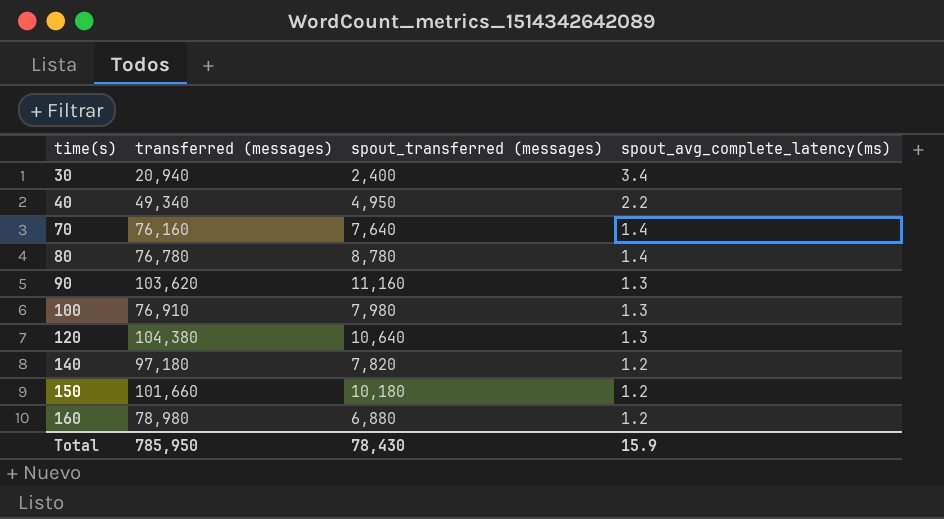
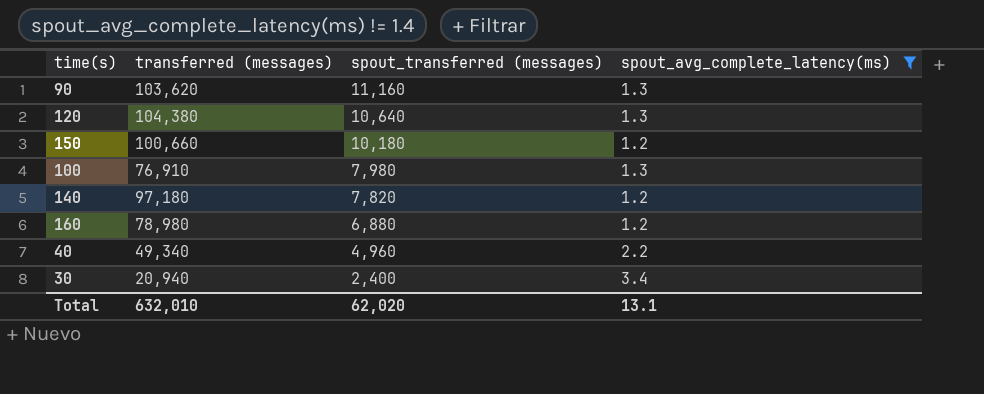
filter: none -> spout_avg_complete_latency(ms) != 1.4
row order: time(s) ascending -> spout_transferred (messages) descending
150 | transferred (messages): 101,660 -> 100,660
40 | spout_transferred (messages): 4,950 -> 4,960
Total | transferred (messages): 785,950 -> 632,010
Total | spout_transferred (messages): 78,430 -> 62,020
Total | spout_avg_complete_latency(ms): 15.9 -> 13.1

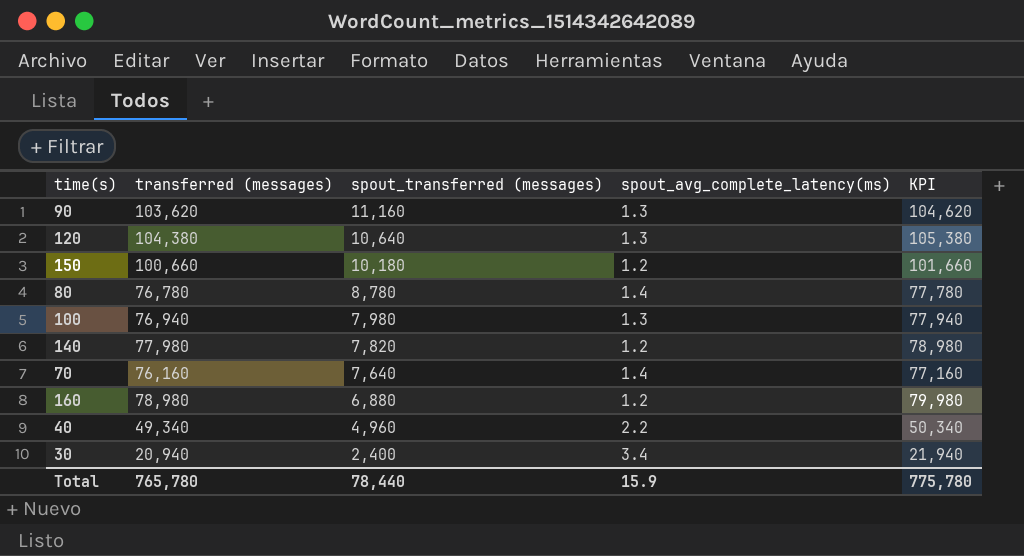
filter: spout_avg_complete_latency(ms) != 1.4 -> none
column KPI | formula: none -> [transferred (messages)] + 1000
100 | transferred (messages): 76,910 -> 76,940
140 | transferred (messages): 97,180 -> 77,980
Total | transferred (messages): 632,010 -> 765,780
Total | spout_transferred (messages): 62,020 -> 78,440
Total | spout_avg_complete_latency(ms): 13.1 -> 15.9

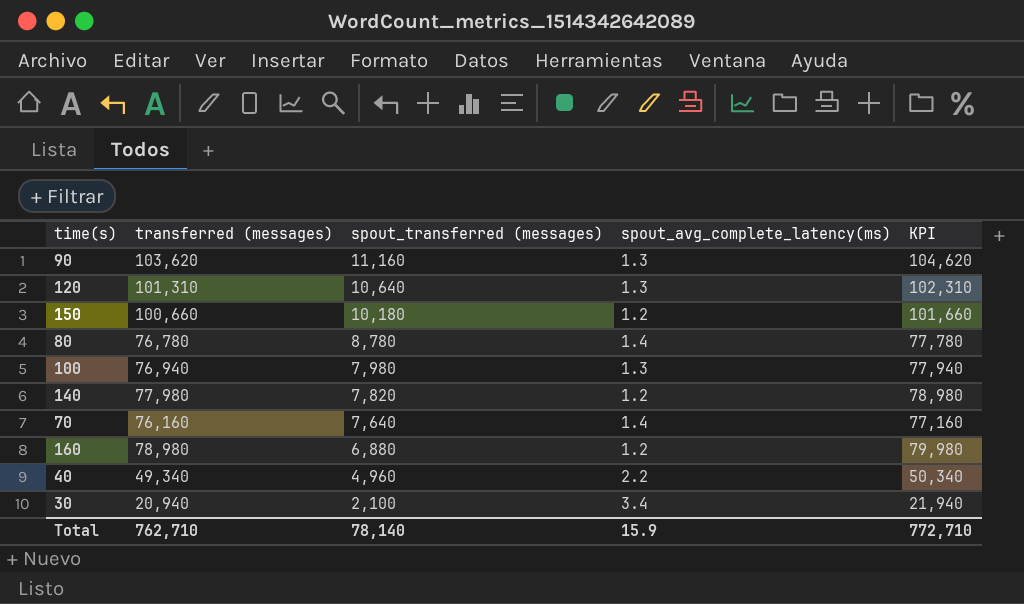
120 | transferred (messages): 104,380 -> 101,310
120 | KPI: 105,380 -> 102,310
30 | spout_transferred (messages): 2,400 -> 2,100
Total | transferred (messages): 765,780 -> 762,710
Total | spout_transferred (messages): 78,440 -> 78,140
Total | KPI: 775,780 -> 772,710

